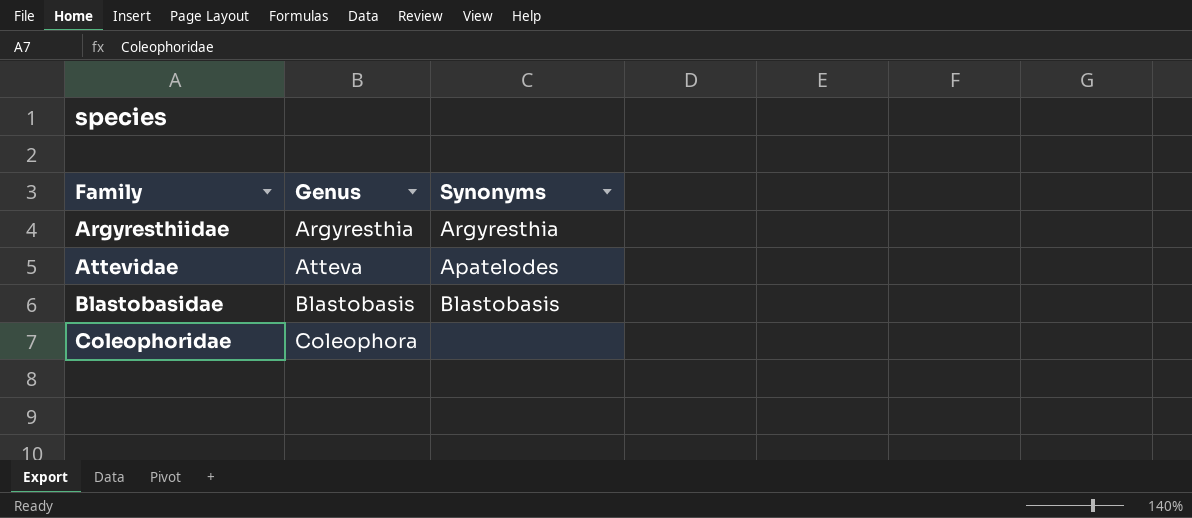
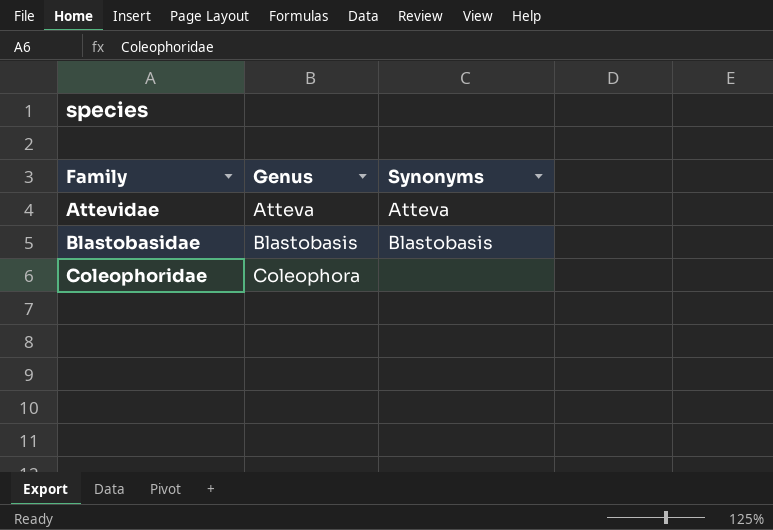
row Argyresthiidae: Argyresthia | Argyresthia -> none
Attevidae | Synonyms: Apatelodes -> Atteva

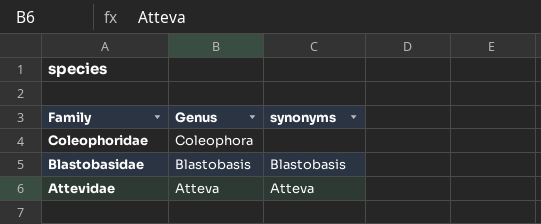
row order: Family ascending -> Family descending
column name: Synonyms -> synonyms

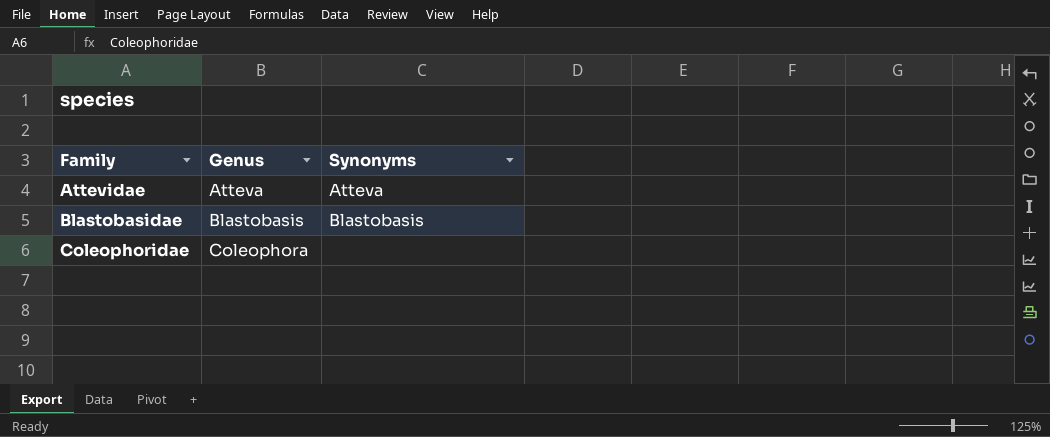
row order: Family descending -> Family ascending
column name: synonyms -> Synonyms

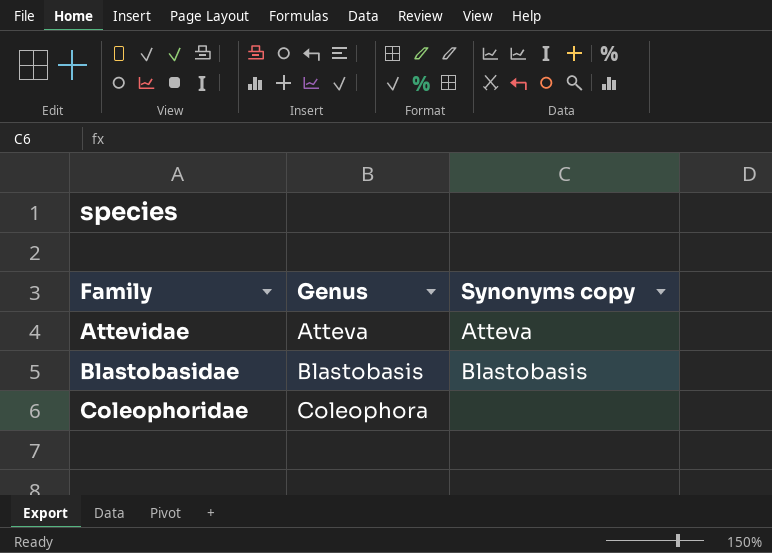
column name: Synonyms -> Synonyms copy

